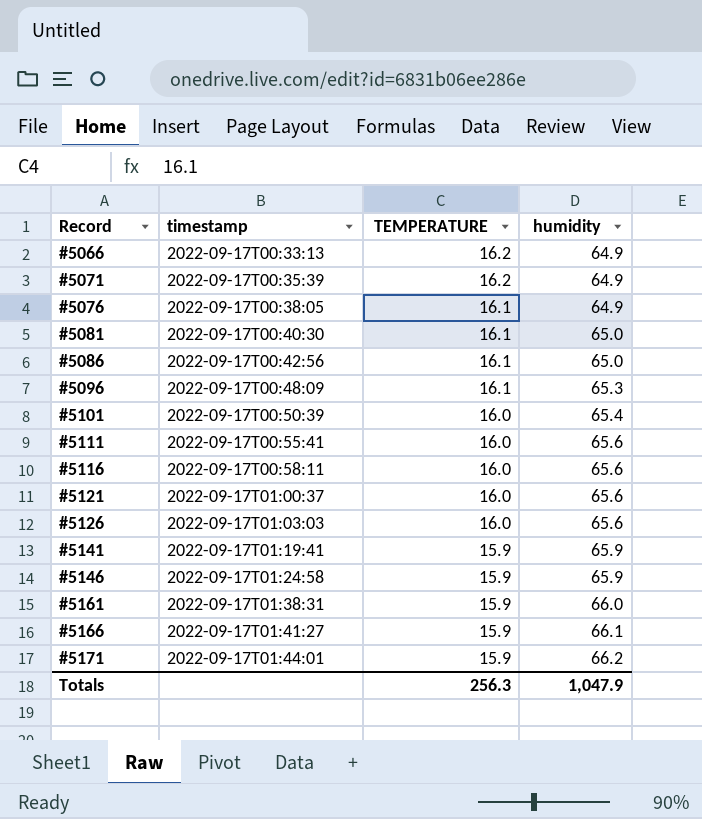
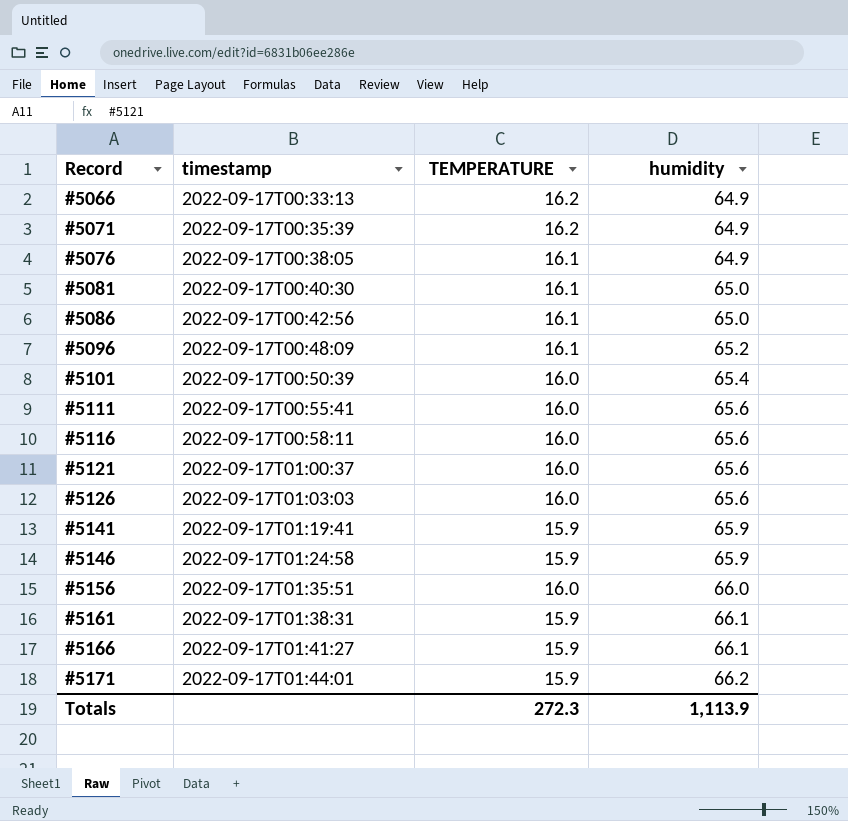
#5096 | humidity: 65.3 -> 65.2
row #5156: none -> 2022-09-17T01:35:51 | 16.0 | 66.0
#5161 | humidity: 66.0 -> 66.1
Totals | TEMPERATURE: 256.3 -> 272.3
Totals | humidity: 1,047.9 -> 1,113.9

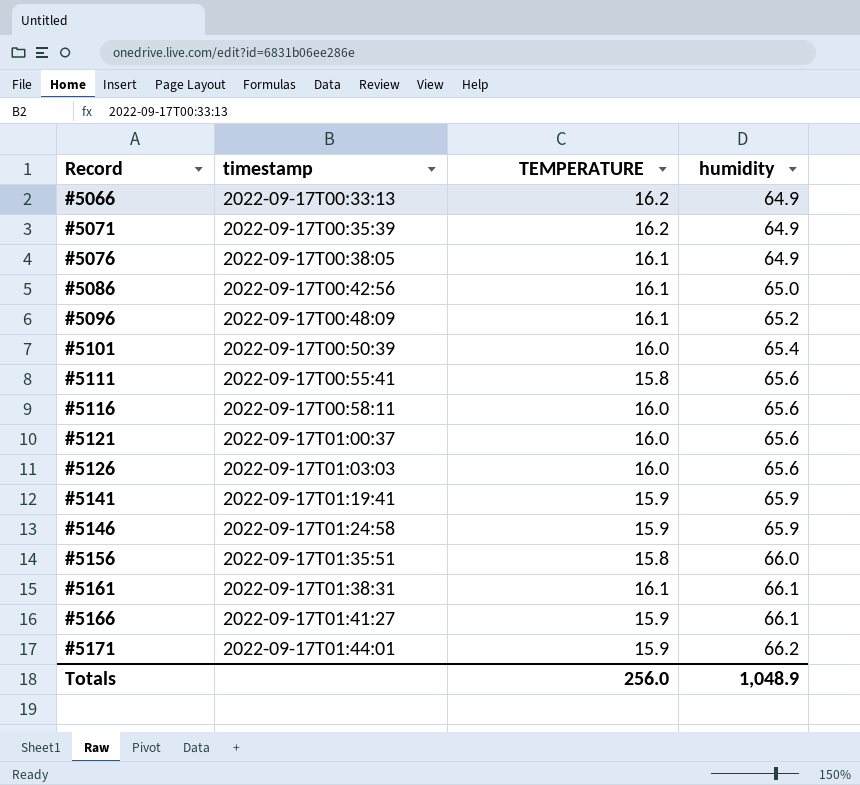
row #5081: 2022-09-17T00:40:30 | 16.1 | 65.0 -> none
#5111 | TEMPERATURE: 16.0 -> 15.8
#5156 | TEMPERATURE: 16.0 -> 15.8
#5161 | TEMPERATURE: 15.9 -> 16.1
Totals | TEMPERATURE: 272.3 -> 256.0
Totals | humidity: 1,113.9 -> 1,048.9

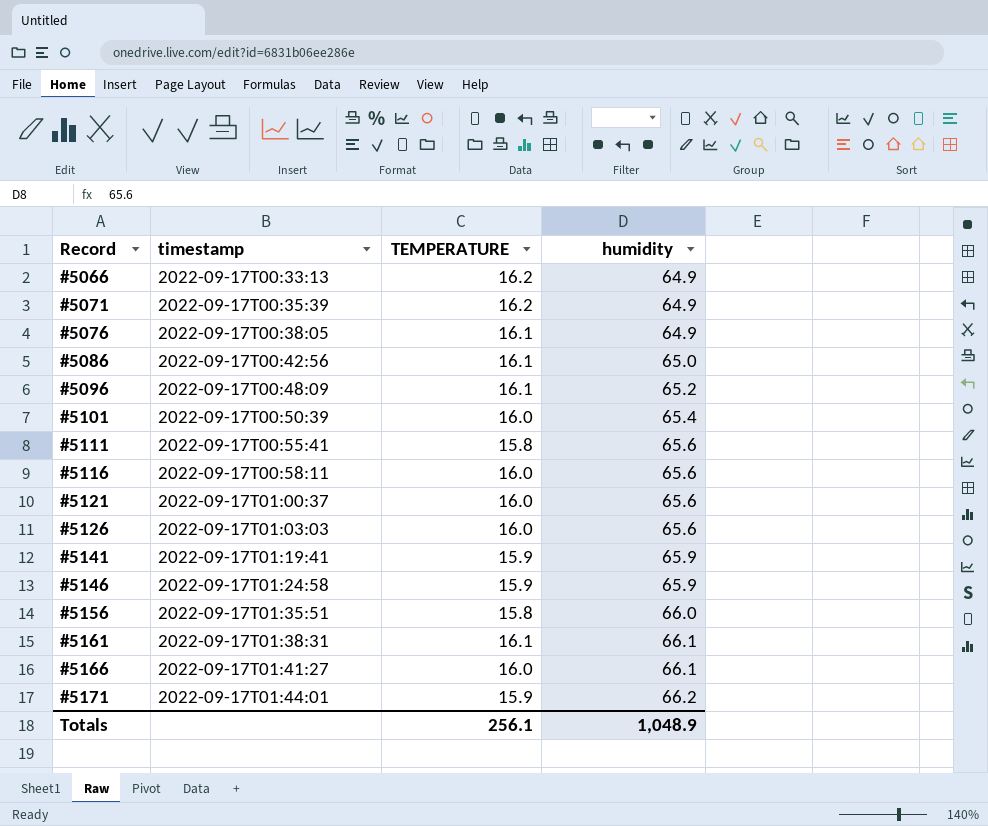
#5166 | TEMPERATURE: 15.9 -> 16.0
Totals | TEMPERATURE: 256.0 -> 256.1

